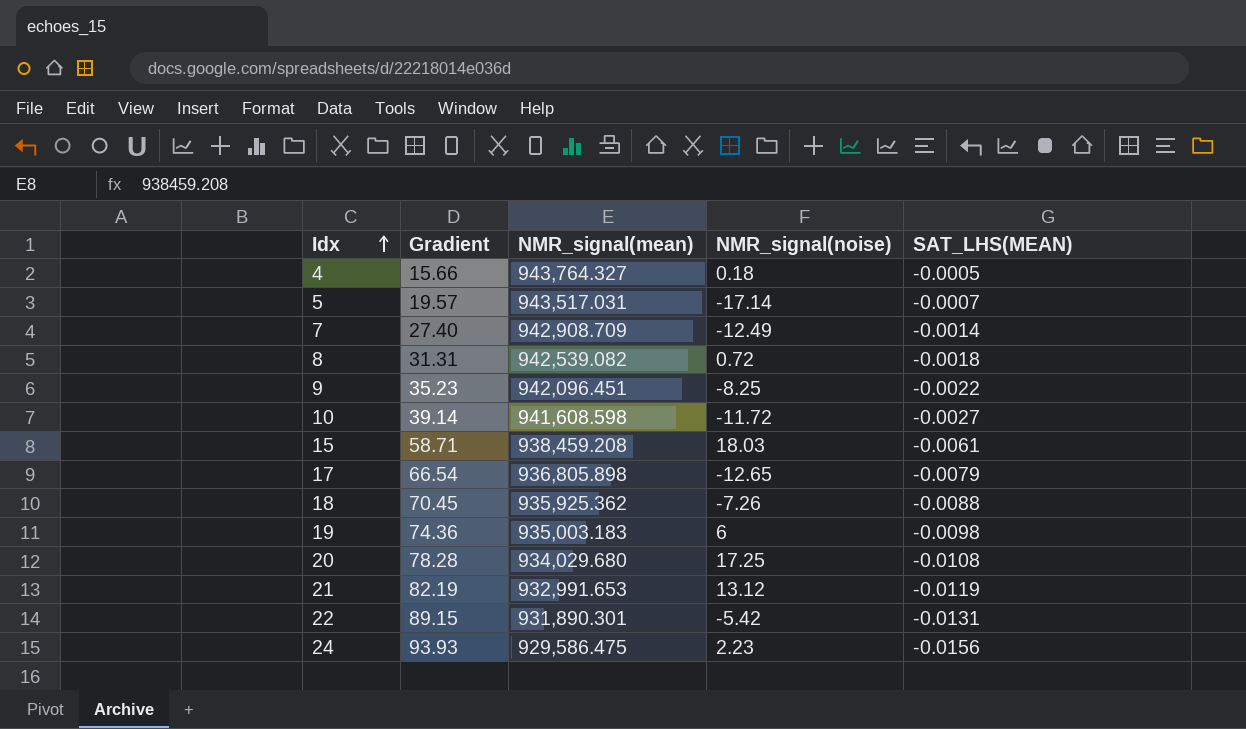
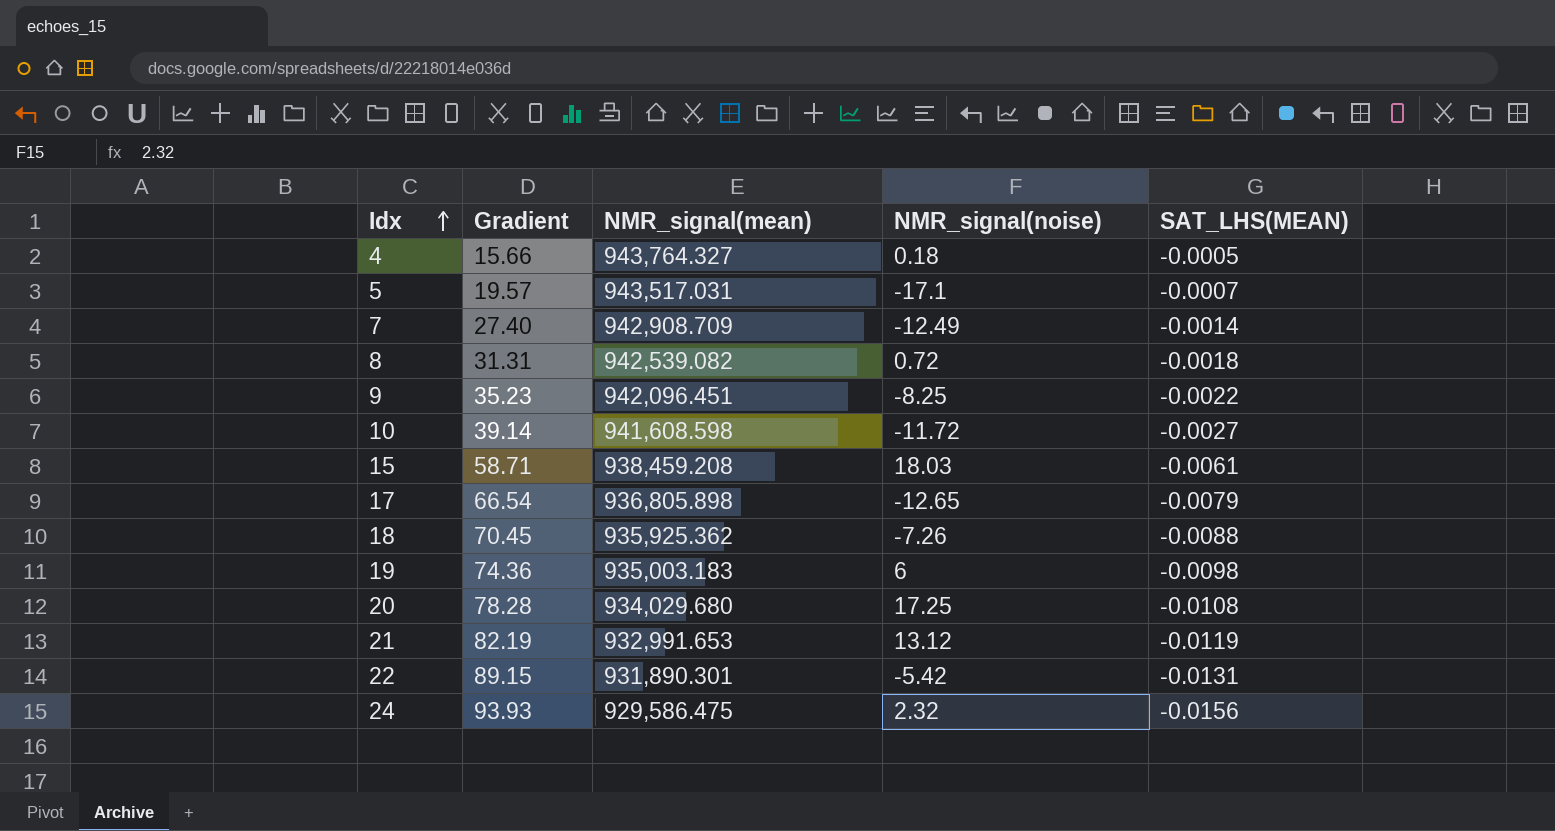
5 | NMR_signal(noise): -17.14 -> -17.1
24 | NMR_signal(noise): 2.23 -> 2.32

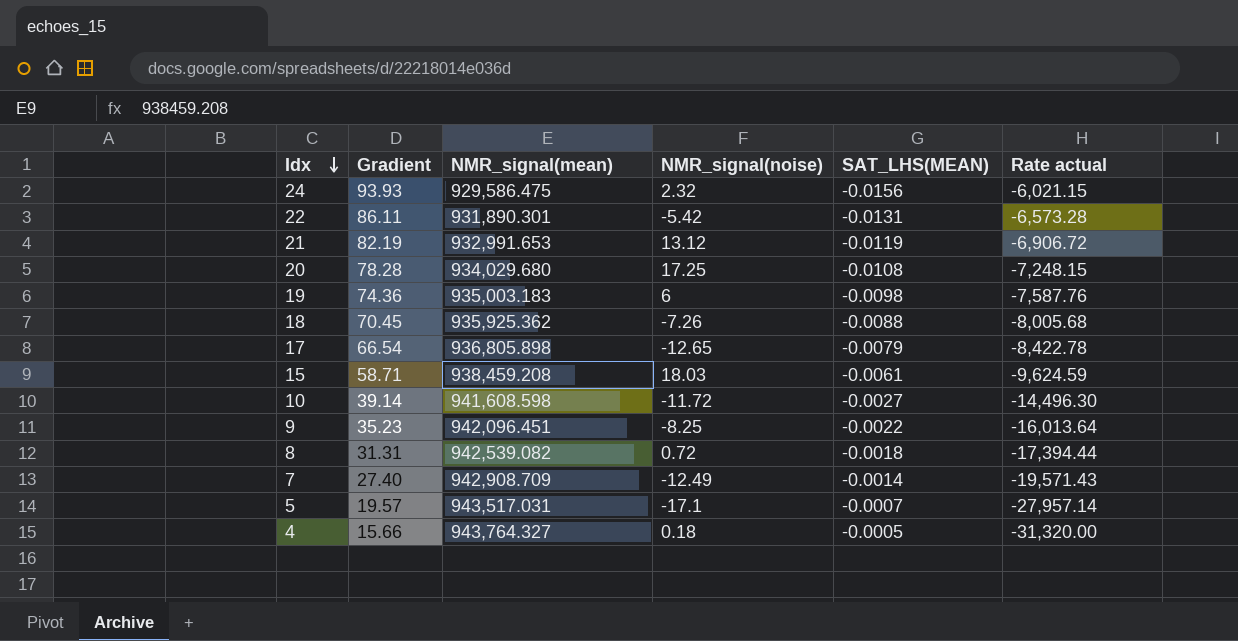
row order: Idx ascending -> Idx descending
column Rate actual | formula: none -> [Gradient] / [SAT_LHS(MEAN)]
22 | Gradient: 89.15 -> 86.11

